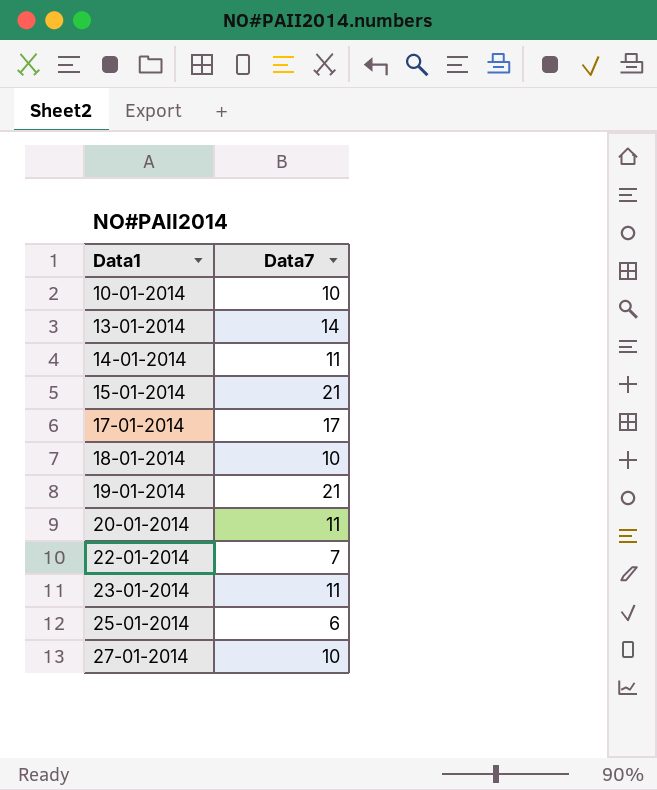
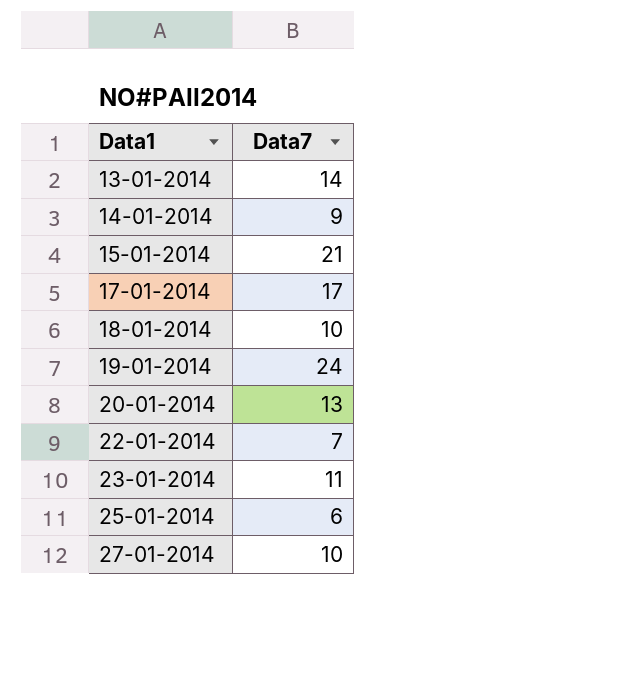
row 10-01-2014: 10 -> none
14-01-2014 | Data7: 11 -> 9
19-01-2014 | Data7: 21 -> 24
20-01-2014 | Data7: 11 -> 13

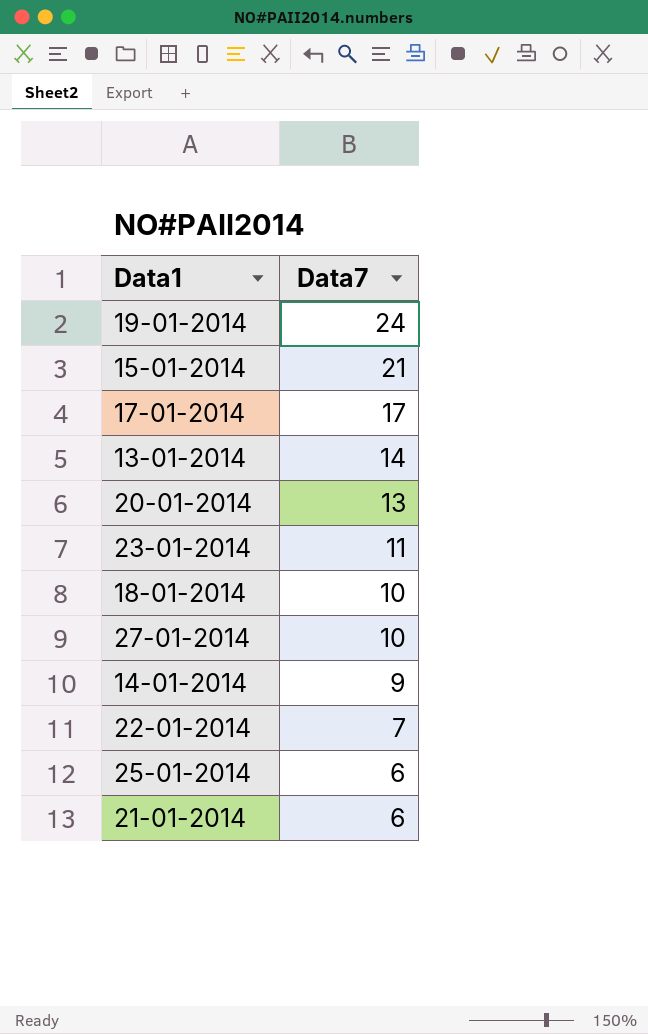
row order: Data1 ascending -> Data7 descending
row 21-01-2014: none -> 6

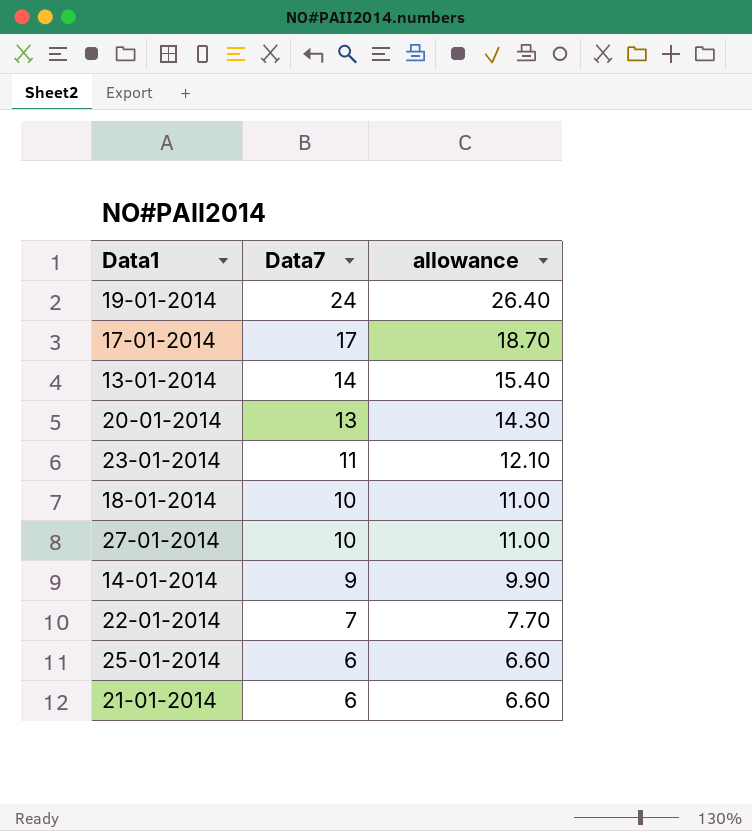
column allowance | formula: none -> [Data7] * 1.1
row 15-01-2014: 21 -> none

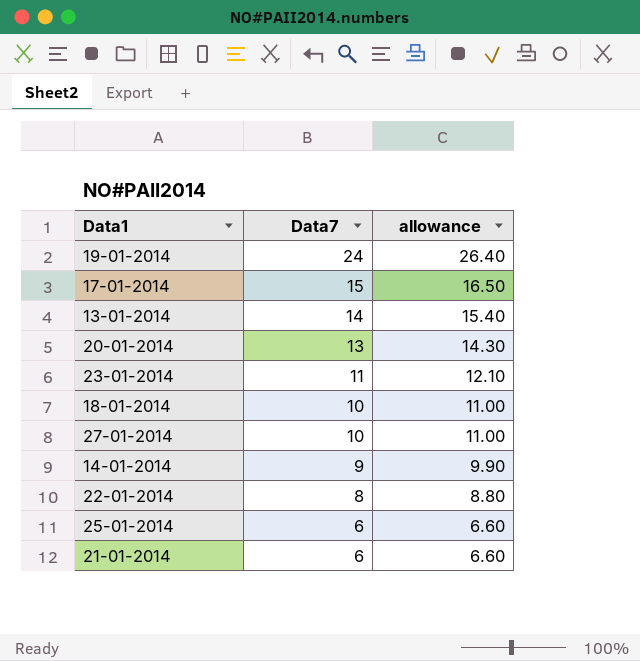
17-01-2014 | Data7: 17 -> 15
17-01-2014 | allowance: 18.70 -> 16.50
22-01-2014 | Data7: 7 -> 8
22-01-2014 | allowance: 7.70 -> 8.80

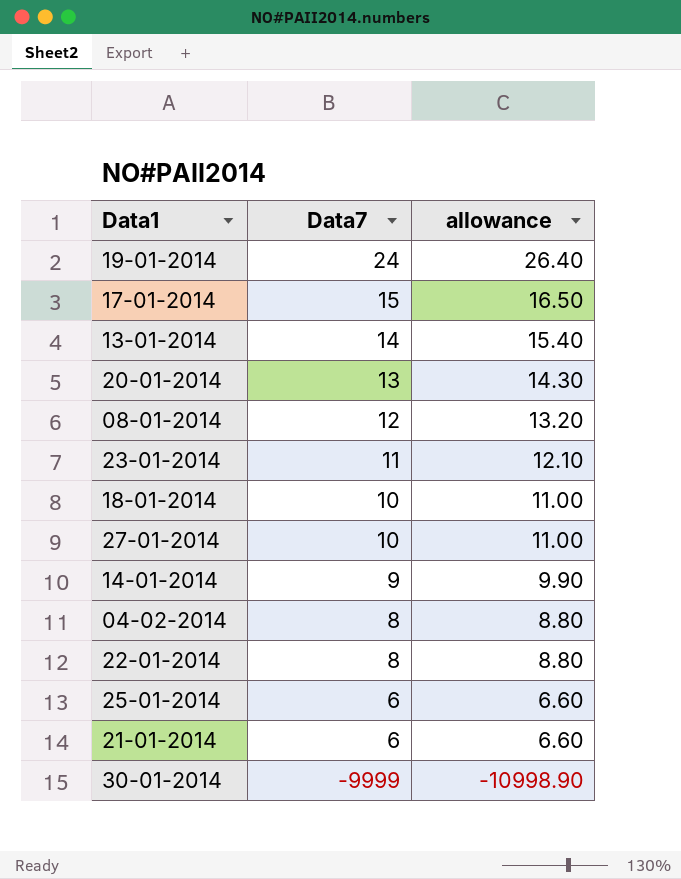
row 08-01-2014: none -> 12 | 13.20
row 04-02-2014: none -> 8 | 8.80
row 30-01-2014: none -> -9999 | -10998.90

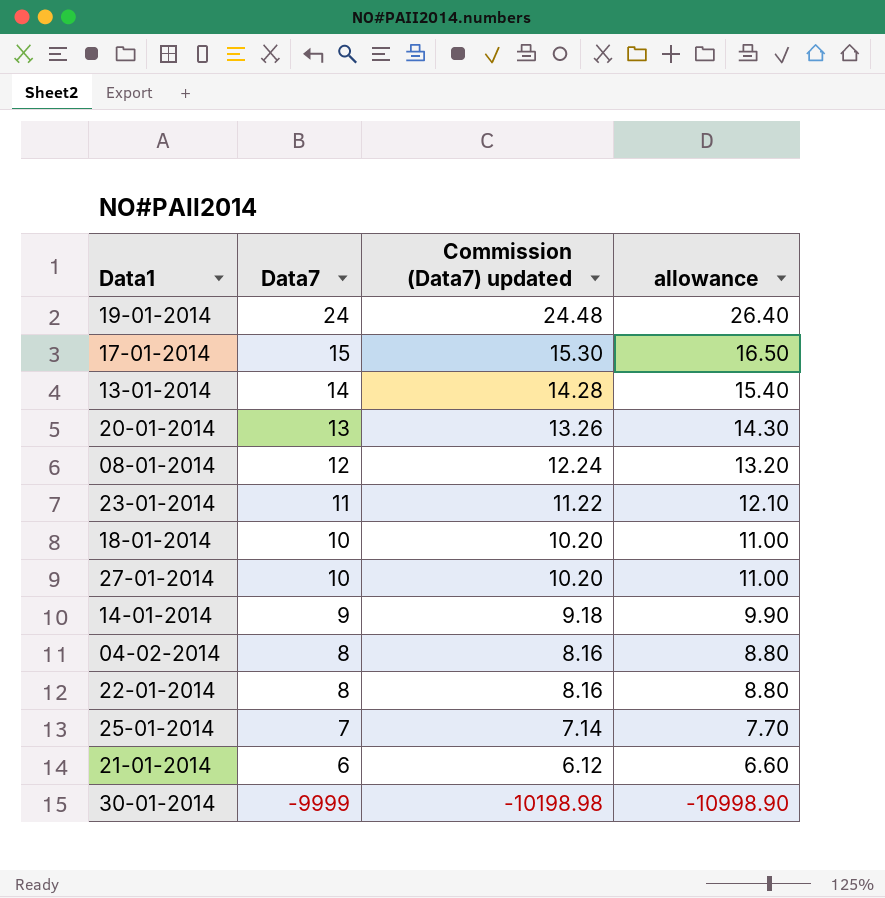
column Commission (Data7) updated | formula: none -> [Data7] * 1.02
25-01-2014 | Data7: 6 -> 7
25-01-2014 | allowance: 6.60 -> 7.70

